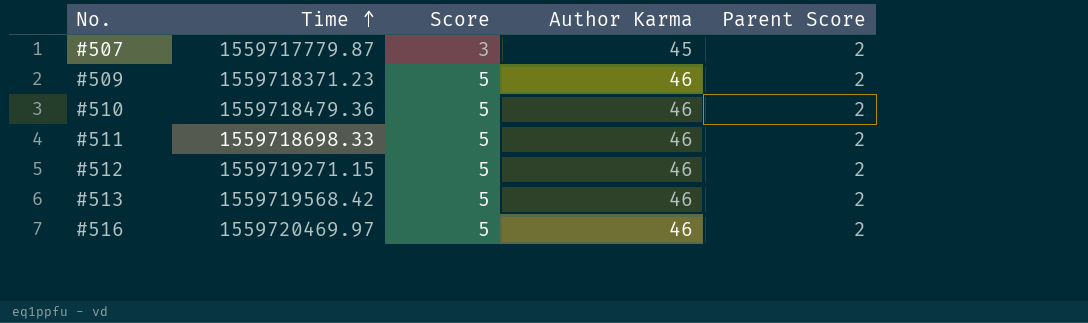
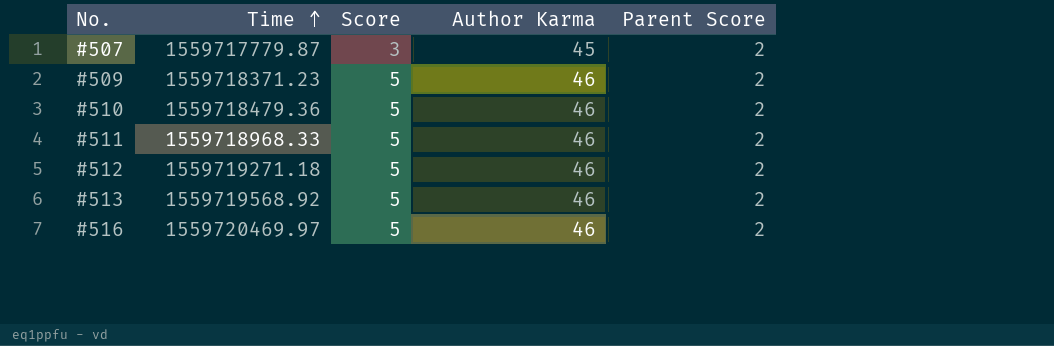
#511 | Time: 1559718698.33 -> 1559718968.33
#512 | Time: 1559719271.15 -> 1559719271.18
#513 | Time: 1559719568.42 -> 1559719568.92

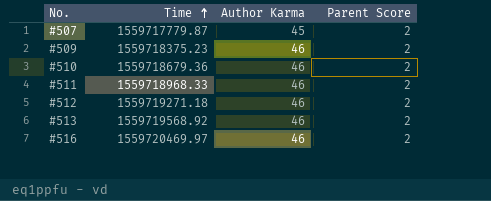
column Score | position: 3 -> none
#509 | Time: 1559718371.23 -> 1559718375.23
#510 | Time: 1559718479.36 -> 1559718679.36

